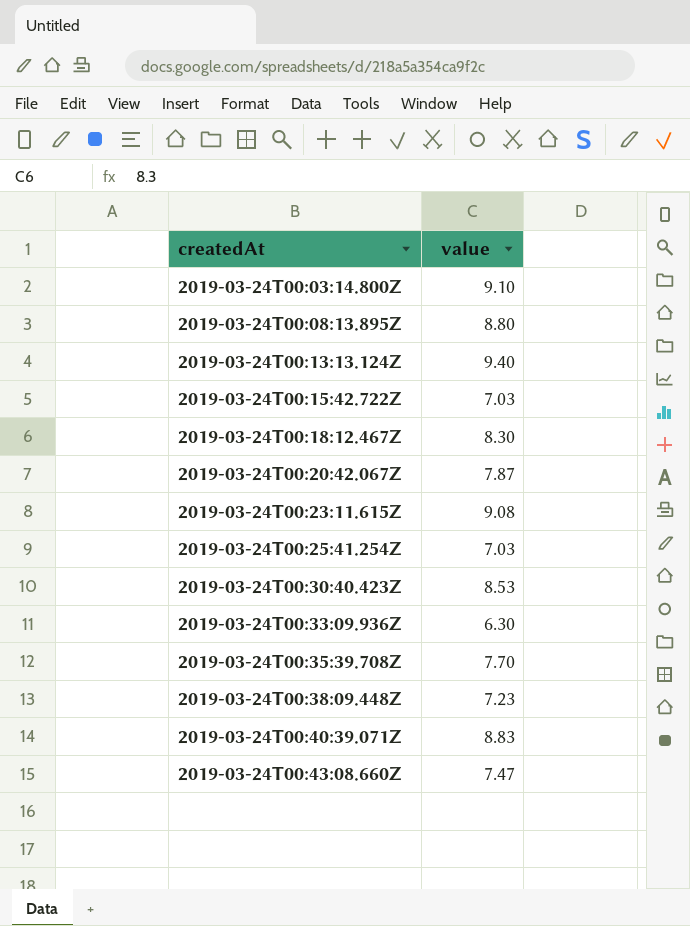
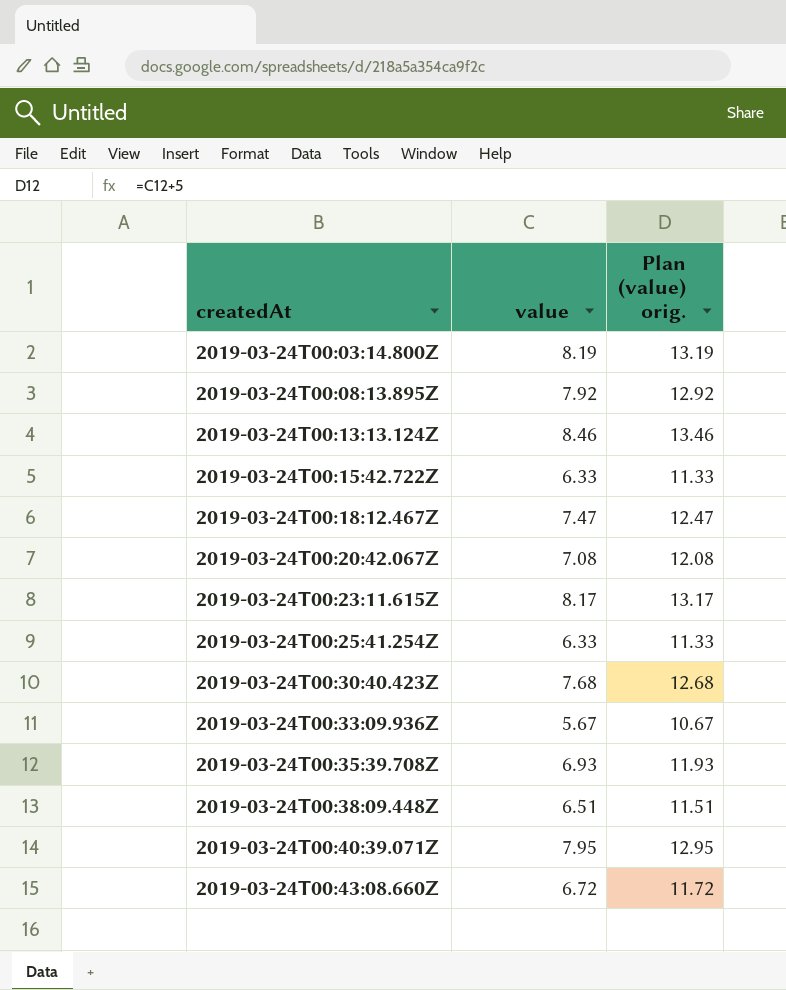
column Plan (value) orig. | formula: none -> [value] + 5
2019-03-24T00:03:14.800Z | value: 9.10 -> 8.19
2019-03-24T00:08:13.895Z | value: 8.80 -> 7.92
2019-03-24T00:13:13.124Z | value: 9.40 -> 8.46
2019-03-24T00:15:42.722Z | value: 7.03 -> 6.33
2019-03-24T00:18:12.467Z | value: 8.30 -> 7.47
2019-03-24T00:20:42.067Z | value: 7.87 -> 7.08
2019-03-24T00:23:11.615Z | value: 9.08 -> 8.17
2019-03-24T00:25:41.254Z | value: 7.03 -> 6.33
2019-03-24T00:30:40.423Z | value: 8.53 -> 7.68
2019-03-24T00:33:09.936Z | value: 6.30 -> 5.67
2019-03-24T00:35:39.708Z | value: 7.70 -> 6.93
2019-03-24T00:38:09.448Z | value: 7.23 -> 6.51
2019-03-24T00:40:39.071Z | value: 8.83 -> 7.95
2019-03-24T00:43:08.660Z | value: 7.47 -> 6.72

